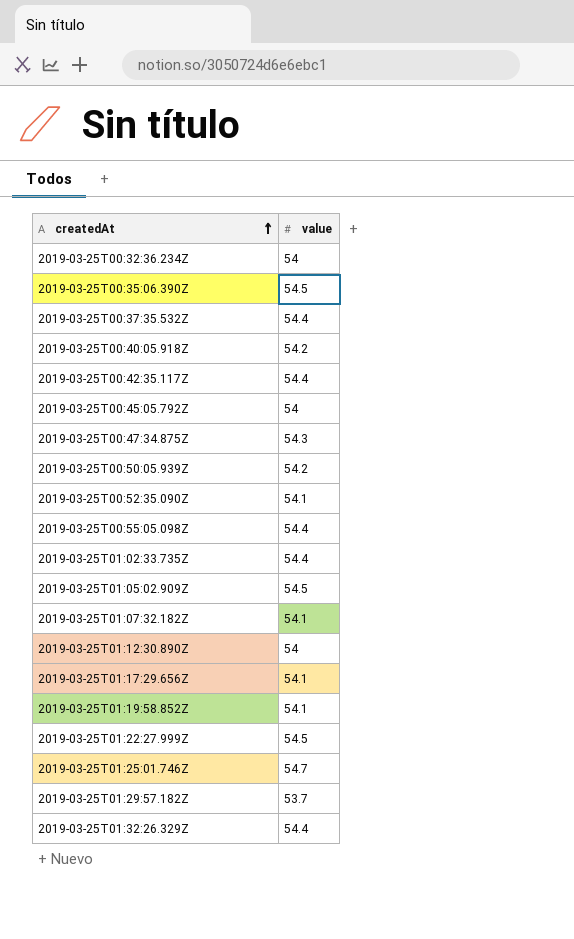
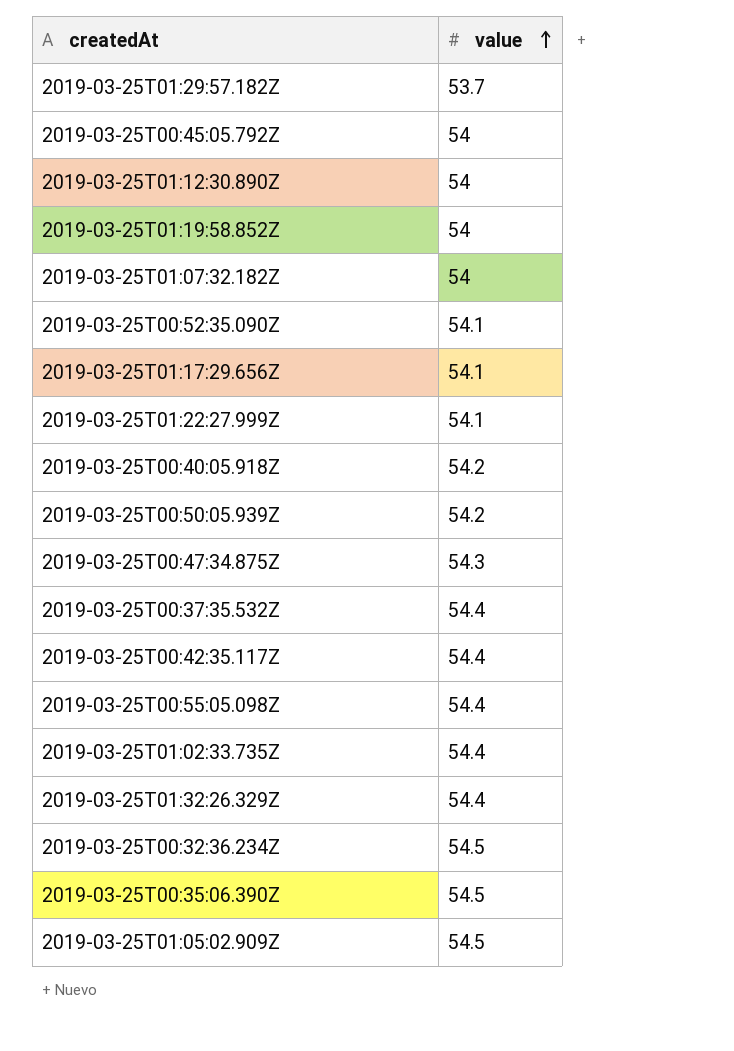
row order: createdAt ascending -> value ascending
row 2019-03-25T01:25:01.746Z: 54.7 -> none
2019-03-25T01:19:58.852Z | value: 54.1 -> 54
2019-03-25T01:07:32.182Z | value: 54.1 -> 54
2019-03-25T01:22:27.999Z | value: 54.5 -> 54.1
2019-03-25T00:32:36.234Z | value: 54 -> 54.5

